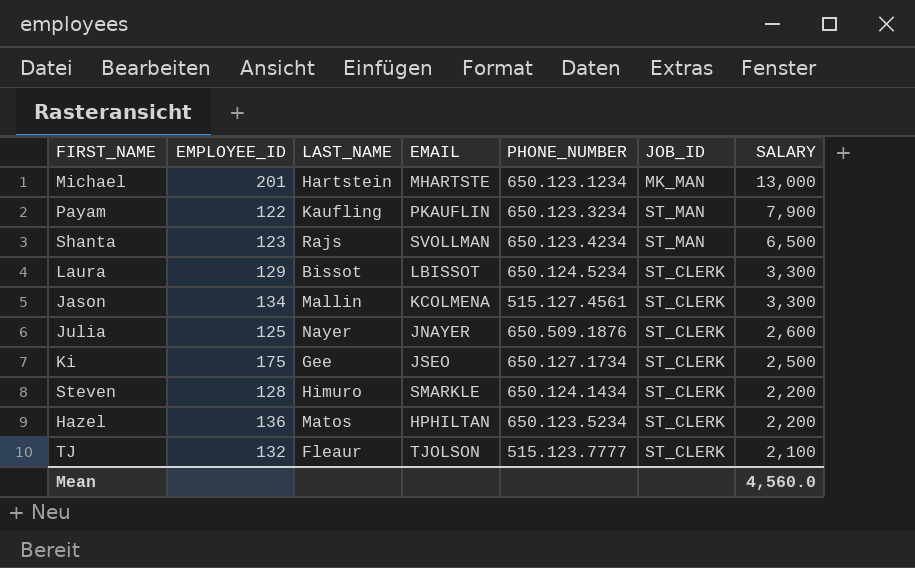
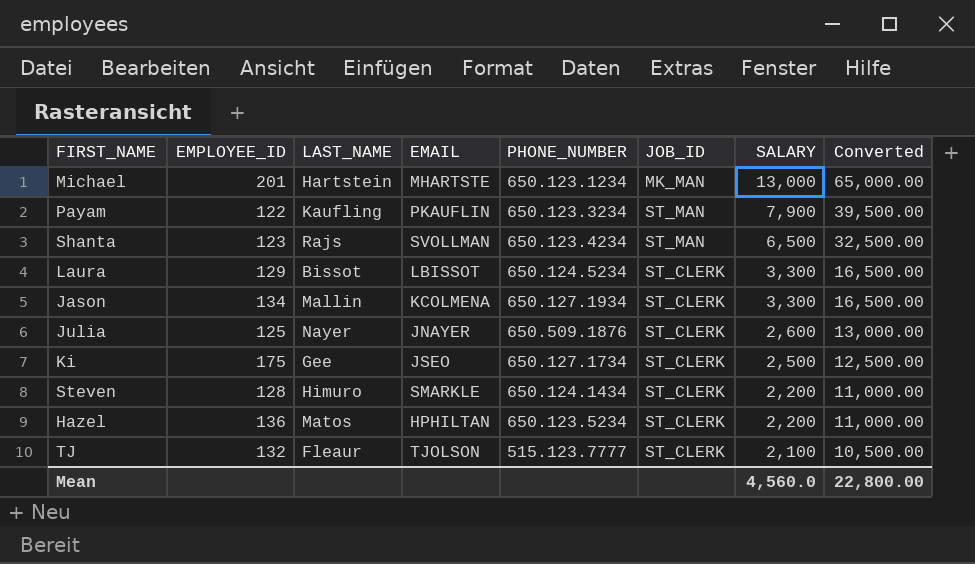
column Converted | formula: none -> [SALARY] * 5
Jason | PHONE_NUMBER: 515.127.4561 -> 650.127.1934

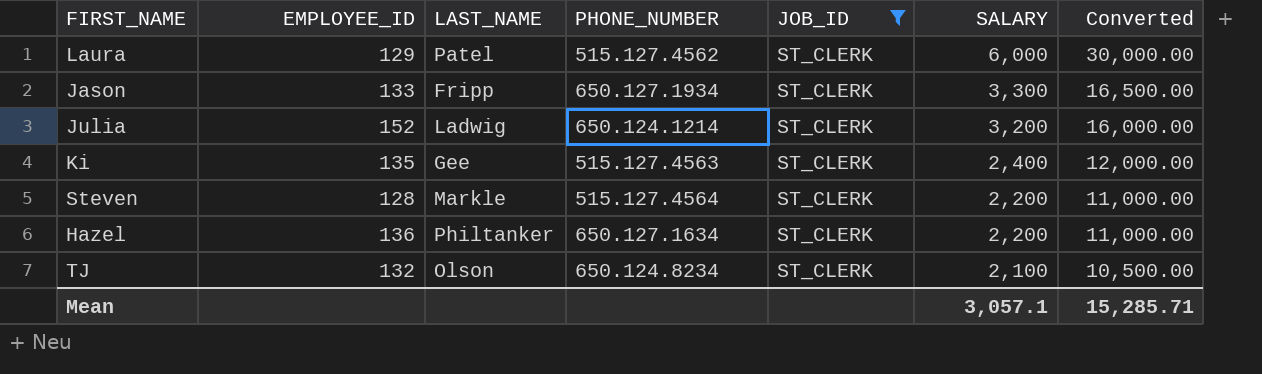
filter: none -> JOB_ID = ST_CLERK
column EMAIL | position: 4 -> none
Laura | LAST_NAME: Bissot -> Patel
Laura | PHONE_NUMBER: 650.124.5234 -> 515.127.4562
Laura | SALARY: 3,300 -> 6,000
Laura | Converted: 16,500.00 -> 30,000.00
Jason | EMPLOYEE_ID: 134 -> 133
Jason | LAST_NAME: Mallin -> Fripp
Julia | EMPLOYEE_ID: 125 -> 152
Julia | LAST_NAME: Nayer -> Ladwig
Julia | PHONE_NUMBER: 650.509.1876 -> 650.124.1214
Julia | SALARY: 2,600 -> 3,200
Julia | Converted: 13,000.00 -> 16,000.00
Ki | EMPLOYEE_ID: 175 -> 135
Ki | PHONE_NUMBER: 650.127.1734 -> 515.127.4563
Ki | SALARY: 2,500 -> 2,400
Ki | Converted: 12,500.00 -> 12,000.00
Steven | LAST_NAME: Himuro -> Markle
Steven | PHONE_NUMBER: 650.124.1434 -> 515.127.4564
Hazel | LAST_NAME: Matos -> Philtanker
Hazel | PHONE_NUMBER: 650.123.5234 -> 650.127.1634
TJ | LAST_NAME: Fleaur -> Olson
TJ | PHONE_NUMBER: 515.123.7777 -> 650.124.8234
Mean | SALARY: 4,560.0 -> 3,057.1
Mean | Converted: 22,800.00 -> 15,285.71

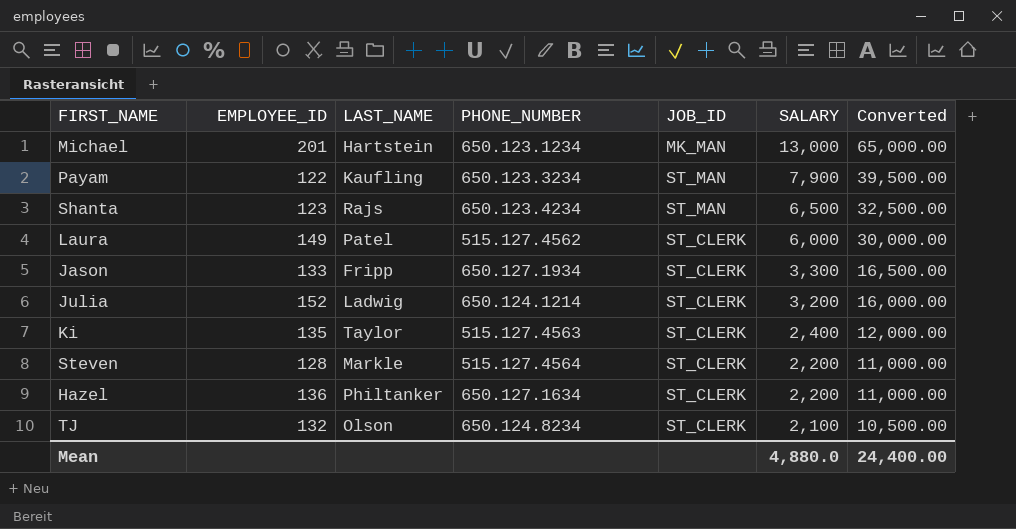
filter: JOB_ID = ST_CLERK -> none
Laura | EMPLOYEE_ID: 129 -> 149
Ki | LAST_NAME: Gee -> Taylor
Mean | SALARY: 3,057.1 -> 4,880.0
Mean | Converted: 15,285.71 -> 24,400.00

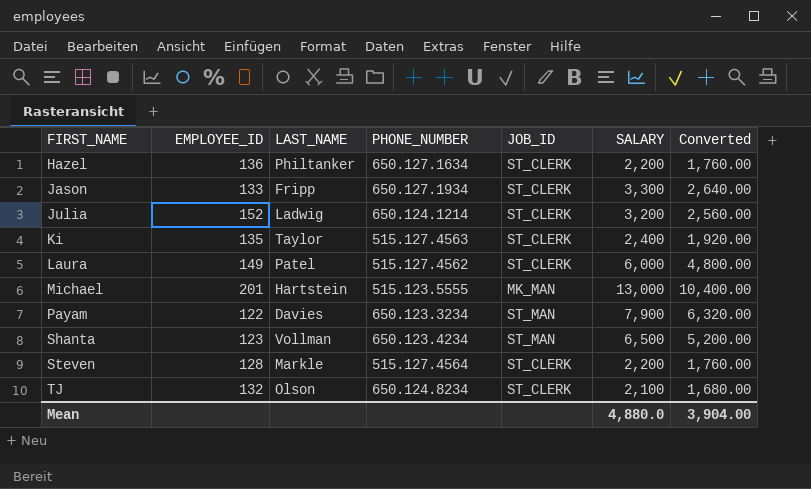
row order: SALARY descending -> FIRST_NAME ascending
column Converted | formula: [SALARY] * 5 -> [SALARY] * 0.8
Michael | PHONE_NUMBER: 650.123.1234 -> 515.123.5555
Payam | LAST_NAME: Kaufling -> Davies
Shanta | LAST_NAME: Rajs -> Vollman
Mean | Converted: 24,400.00 -> 3,904.00

